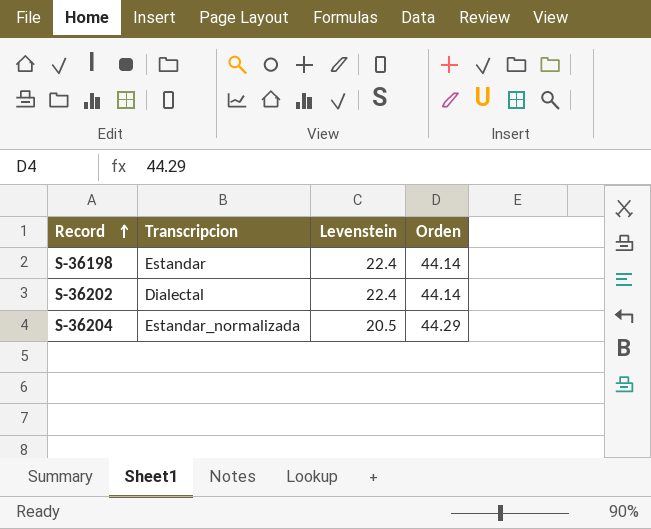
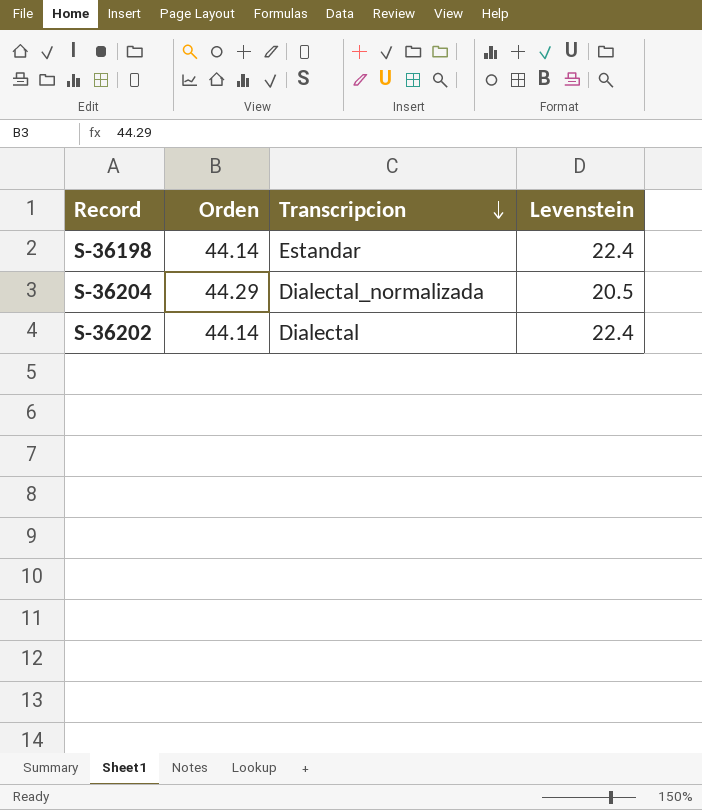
row order: Record ascending -> Transcripcion descending
column Orden | position: 4 -> 2
S-36204 | Transcripcion: Estandar_normalizada -> Dialectal_normalizada

